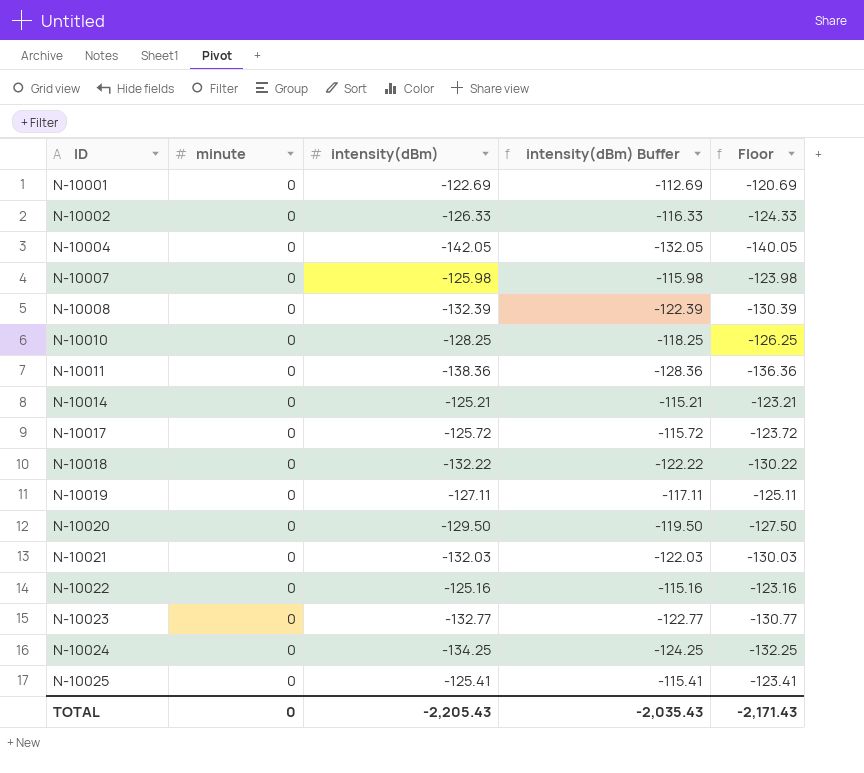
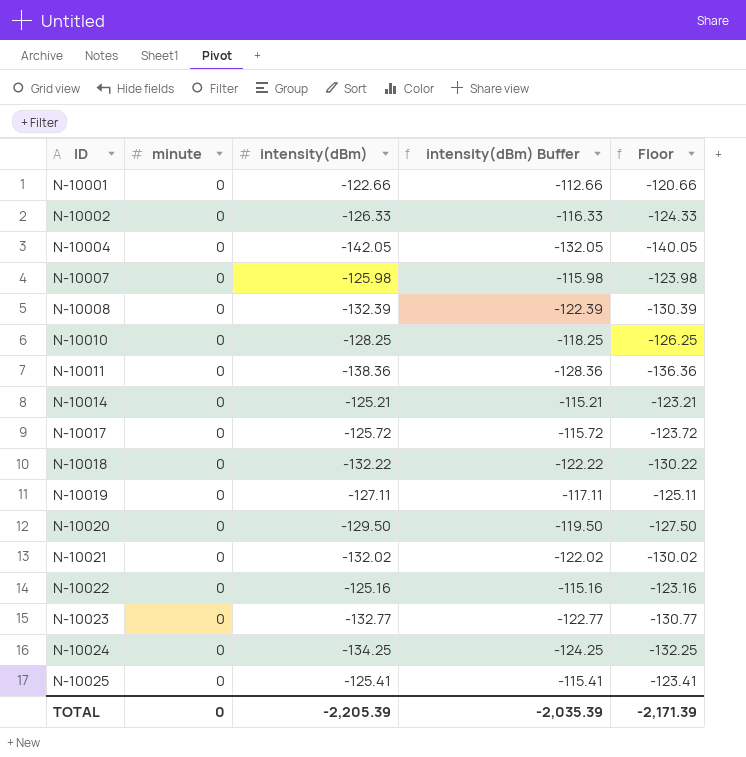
N-10001 | intensity(dBm): -122.69 -> -122.66
N-10001 | intensity(dBm) Buffer: -112.69 -> -112.66
N-10001 | Floor: -120.69 -> -120.66
N-10021 | intensity(dBm): -132.03 -> -132.02
N-10021 | intensity(dBm) Buffer: -122.03 -> -122.02
N-10021 | Floor: -130.03 -> -130.02
TOTAL | intensity(dBm): -2,205.43 -> -2,205.39
TOTAL | intensity(dBm) Buffer: -2,035.43 -> -2,035.39
TOTAL | Floor: -2,171.43 -> -2,171.39

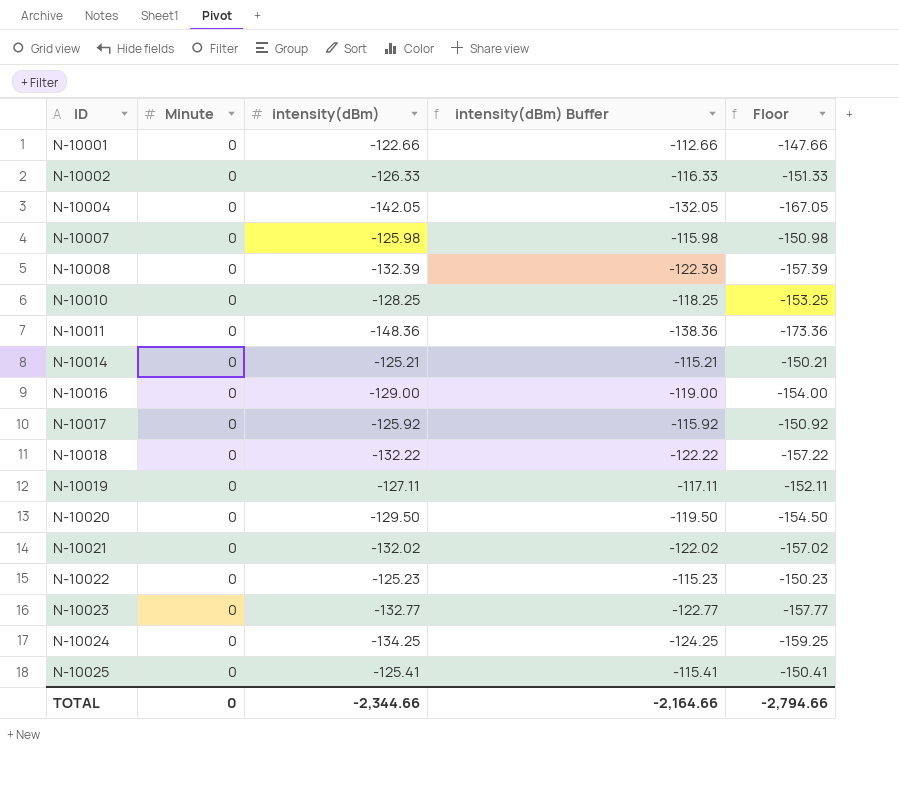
column name: minute -> Minute
column Floor | formula: [intensity(dBm)] + 2 -> [intensity(dBm)] - 25
N-10011 | intensity(dBm): -138.36 -> -148.36
N-10011 | intensity(dBm) Buffer: -128.36 -> -138.36
row N-10016: none -> 0 | -129.00 | -119.00 | -154.00
N-10017 | intensity(dBm): -125.72 -> -125.92
N-10017 | intensity(dBm) Buffer: -115.72 -> -115.92
N-10022 | intensity(dBm): -125.16 -> -125.23
N-10022 | intensity(dBm) Buffer: -115.16 -> -115.23
TOTAL | intensity(dBm): -2,205.39 -> -2,344.66
TOTAL | intensity(dBm) Buffer: -2,035.39 -> -2,164.66
TOTAL | Floor: -2,171.39 -> -2,794.66

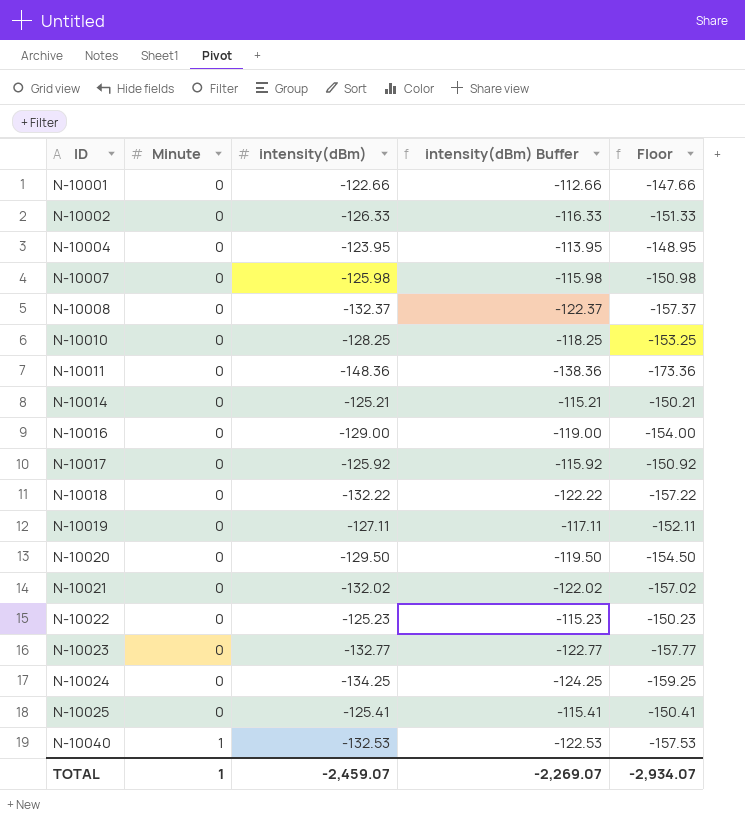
N-10004 | intensity(dBm): -142.05 -> -123.95
N-10004 | intensity(dBm) Buffer: -132.05 -> -113.95
N-10004 | Floor: -167.05 -> -148.95
N-10008 | intensity(dBm): -132.39 -> -132.37
N-10008 | intensity(dBm) Buffer: -122.39 -> -122.37
N-10008 | Floor: -157.39 -> -157.37
row N-10040: none -> 1 | -132.53 | -122.53 | -157.53
TOTAL | Minute: 0 -> 1
TOTAL | intensity(dBm): -2,344.66 -> -2,459.07
TOTAL | intensity(dBm) Buffer: -2,164.66 -> -2,269.07
TOTAL | Floor: -2,794.66 -> -2,934.07

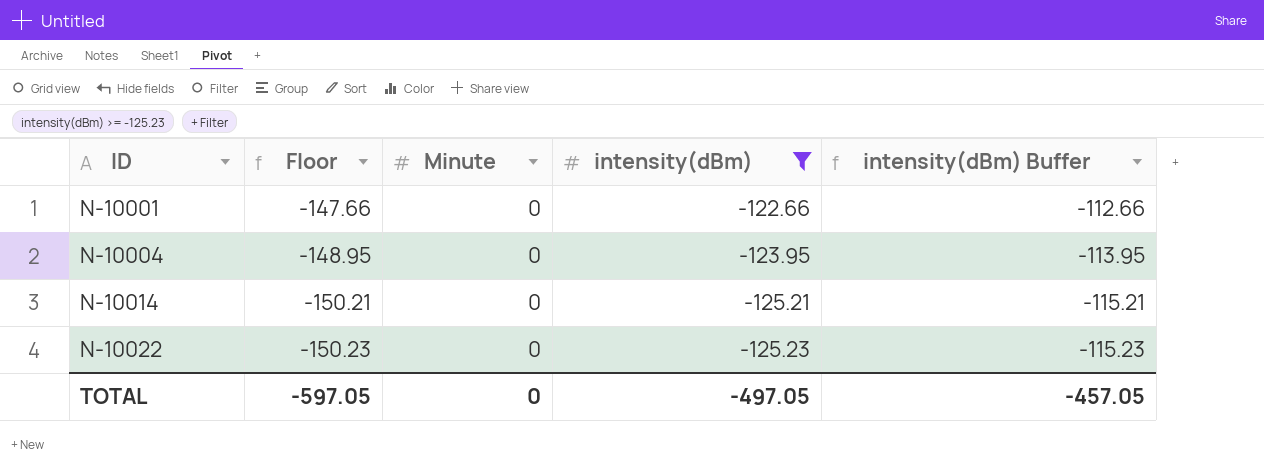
filter: none -> intensity(dBm) >= -125.23
column Floor | position: 5 -> 2
TOTAL | Floor: -2,934.07 -> -597.05
TOTAL | Minute: 1 -> 0
TOTAL | intensity(dBm): -2,459.07 -> -497.05
TOTAL | intensity(dBm) Buffer: -2,269.07 -> -457.05

